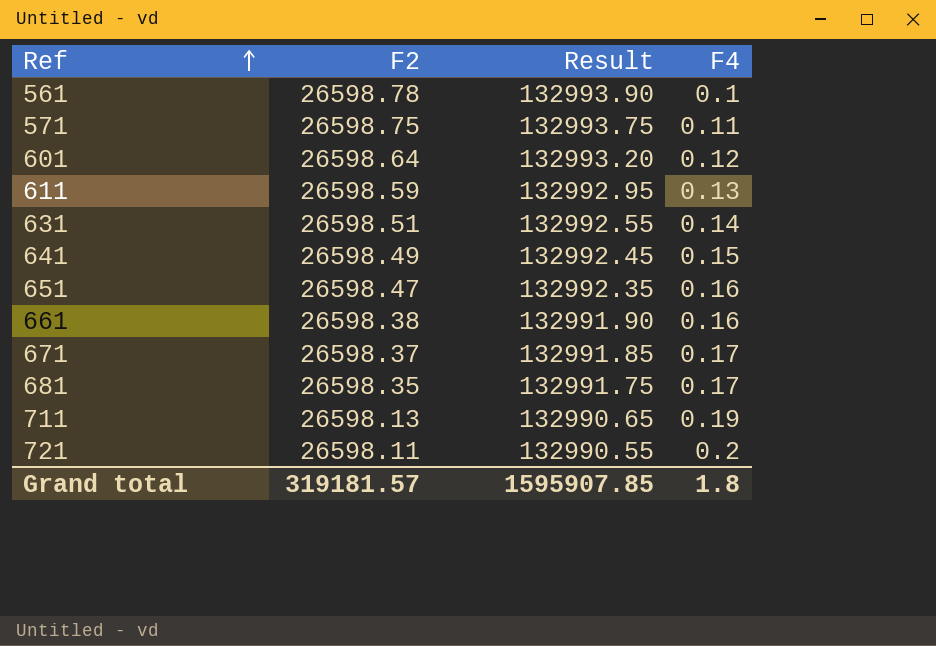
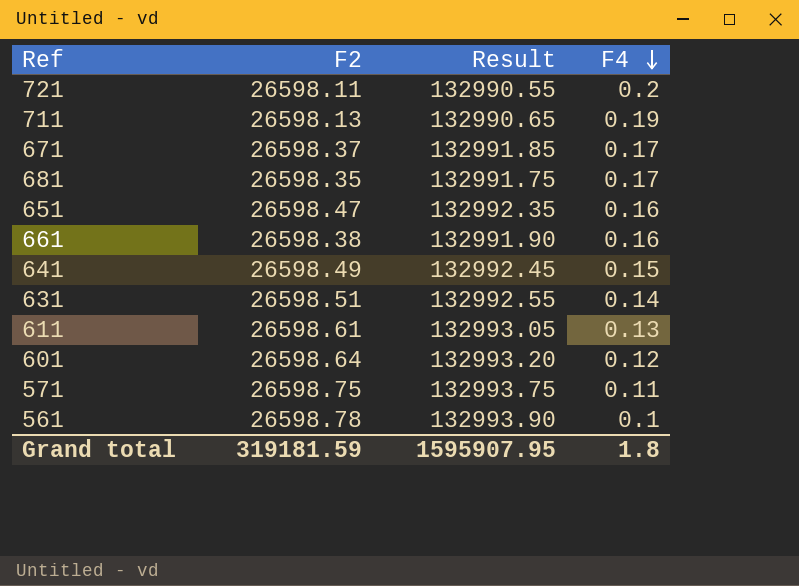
row order: Ref ascending -> F4 descending
611 | F2: 26598.59 -> 26598.61
611 | Result: 132992.95 -> 132993.05
Grand total | F2: 319181.57 -> 319181.59
Grand total | Result: 1595907.85 -> 1595907.95

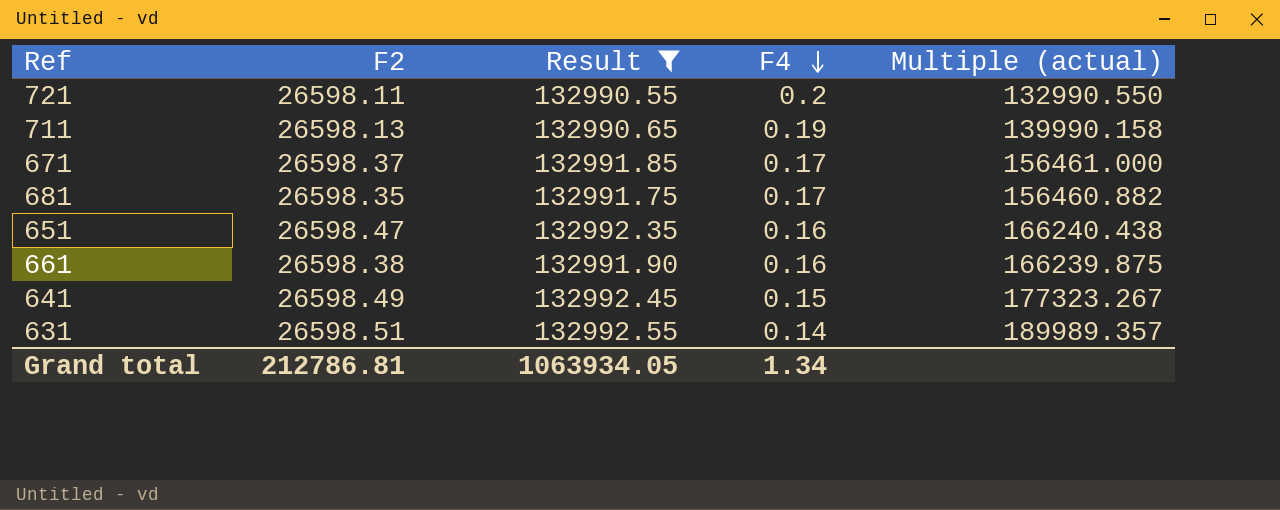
filter: none -> Result <= 132992.55
column Multiple (actual) | formula: none -> [F2] / [F4]
Grand total | F2: 319181.59 -> 212786.81
Grand total | Result: 1595907.95 -> 1063934.05
Grand total | F4: 1.8 -> 1.34

